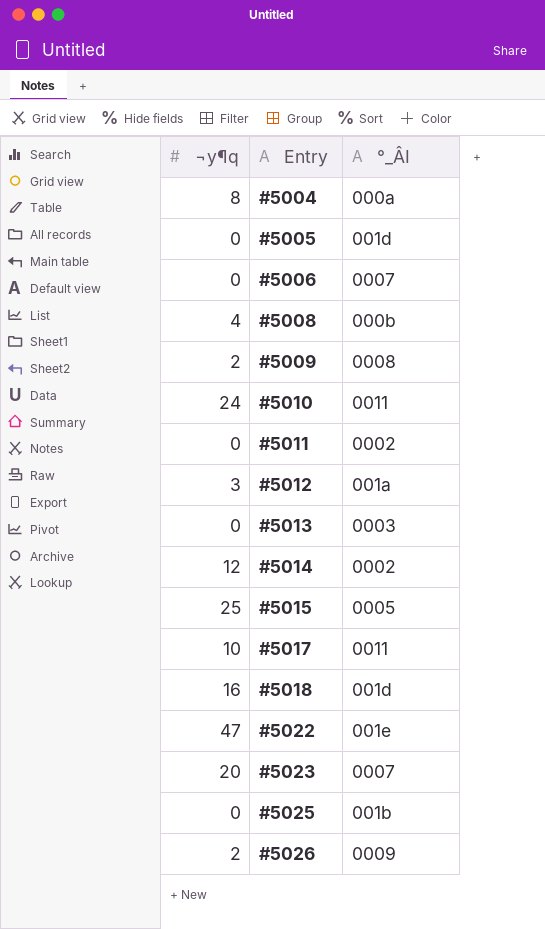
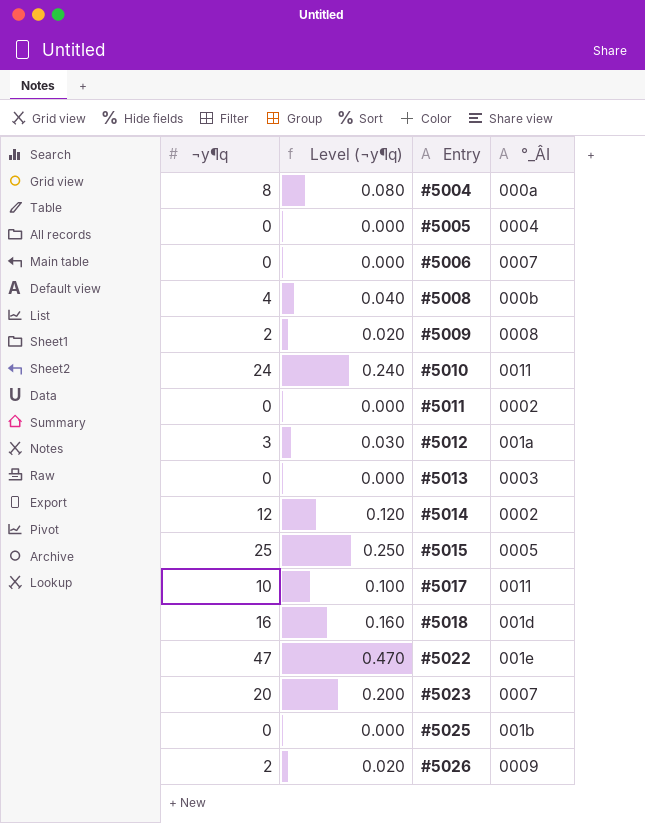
column Level (¬y¶q) | formula: none -> [¬y¶q] * 0.01
#5005 | °_ÂI: 001d -> 0004

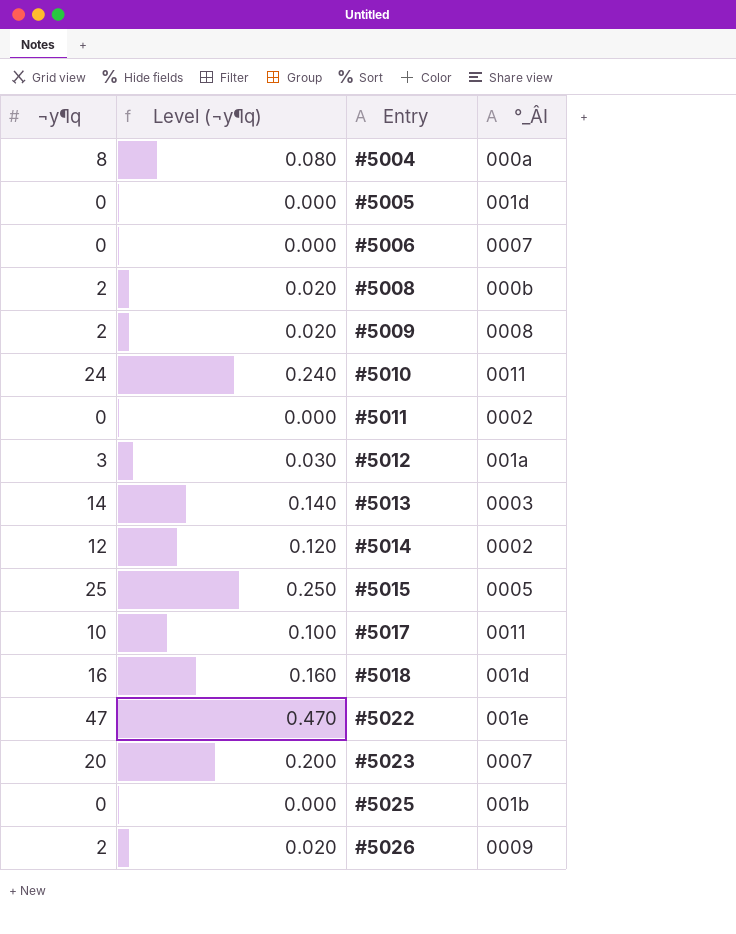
#5005 | °_ÂI: 0004 -> 001d
#5008 | ¬y¶q: 4 -> 2
#5008 | Level (¬y¶q): 0.040 -> 0.020
#5013 | ¬y¶q: 0 -> 14
#5013 | Level (¬y¶q): 0.000 -> 0.140

